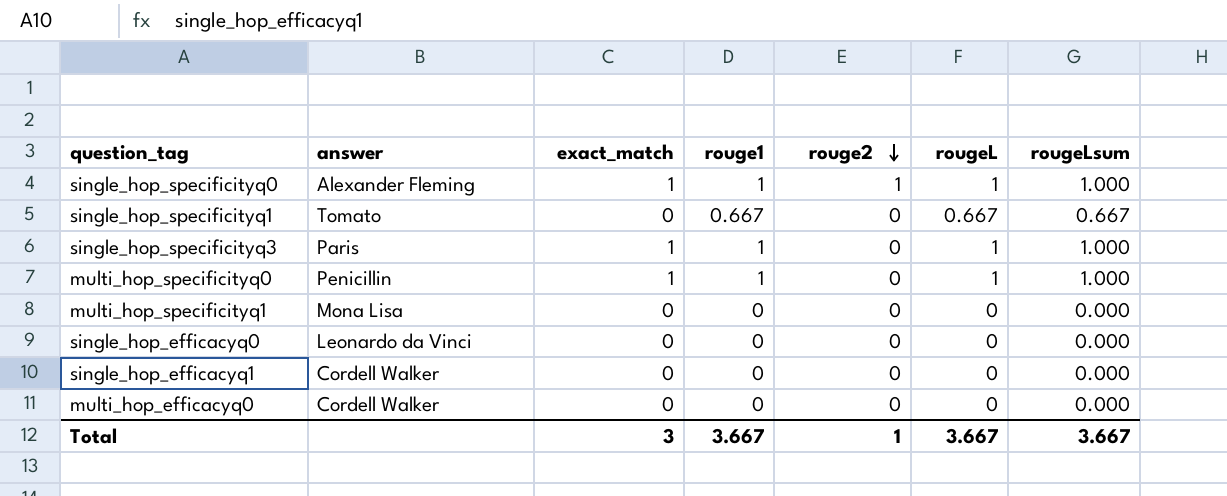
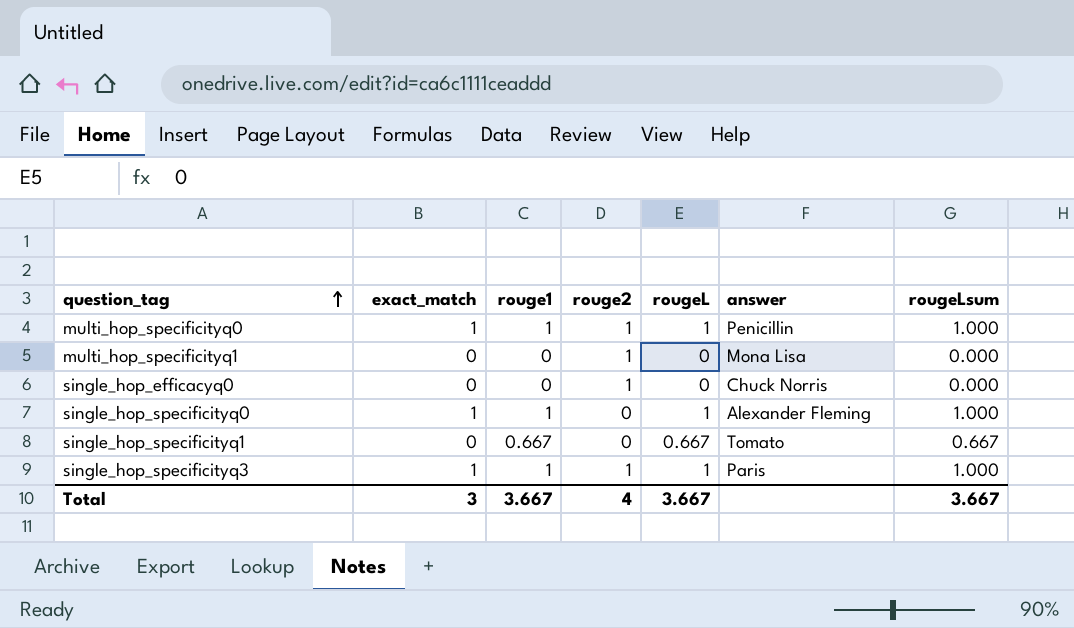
row order: rouge2 descending -> question_tag ascending
column answer | position: 2 -> 6
row single_hop_efficacyq1: Cordell Walker | 0 | 0 | 0 | 0 | 0.000 -> none
row multi_hop_efficacyq0: Cordell Walker | 0 | 0 | 0 | 0 | 0.000 -> none
multi_hop_specificityq0 | rouge2: 0 -> 1
multi_hop_specificityq1 | rouge2: 0 -> 1
single_hop_efficacyq0 | rouge2: 0 -> 1
single_hop_efficacyq0 | answer: Leonardo da Vinci -> Chuck Norris
single_hop_specificityq0 | rouge2: 1 -> 0
single_hop_specificityq3 | rouge2: 0 -> 1
Total | rouge2: 1 -> 4

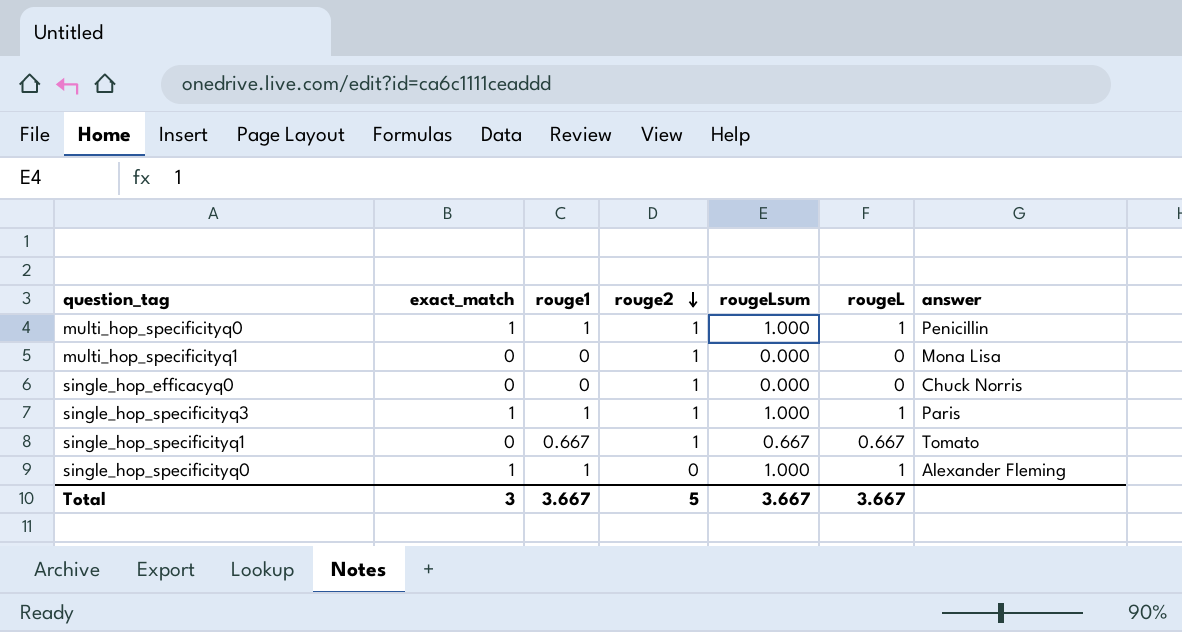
row order: question_tag ascending -> rouge2 descending
column rougeLsum | position: 7 -> 5
single_hop_specificityq1 | rouge2: 0 -> 1
Total | rouge2: 4 -> 5

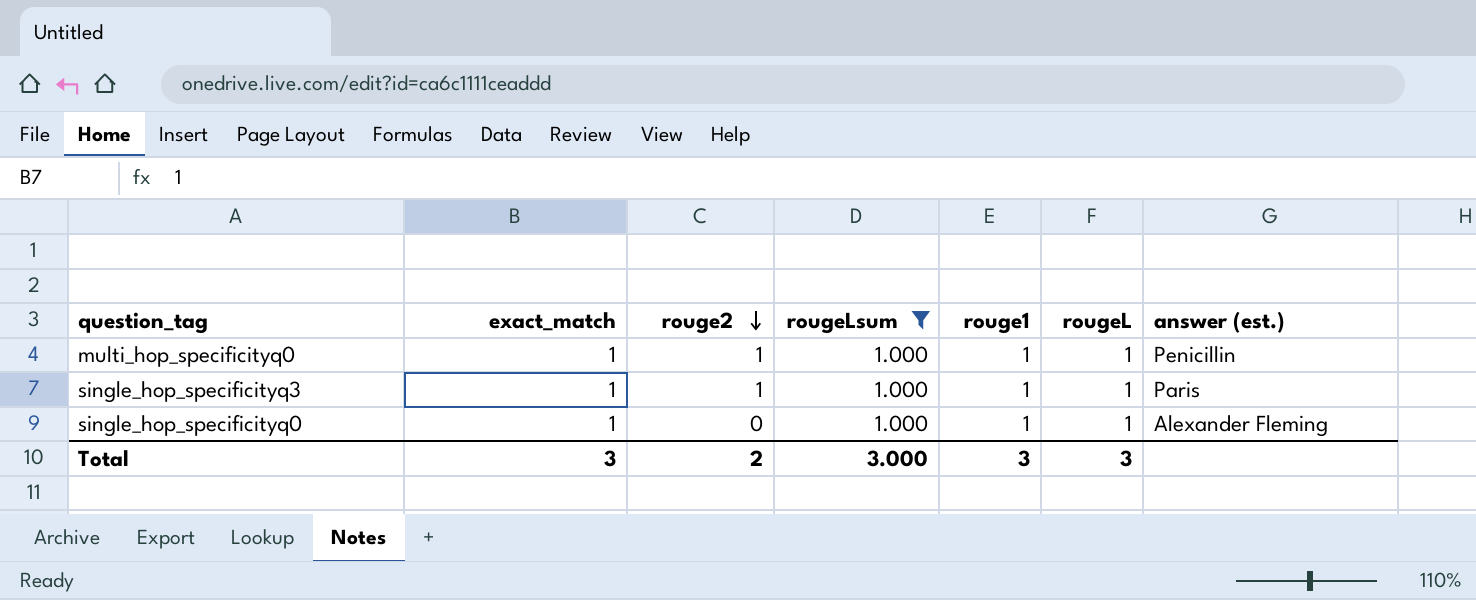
filter: none -> rougeLsum = 1.000
column rouge1 | position: 3 -> 5
column name: answer -> answer (est.)
Total | rouge2: 5 -> 2
Total | rougeLsum: 3.667 -> 3.000
Total | rouge1: 3.667 -> 3
Total | rougeL: 3.667 -> 3

